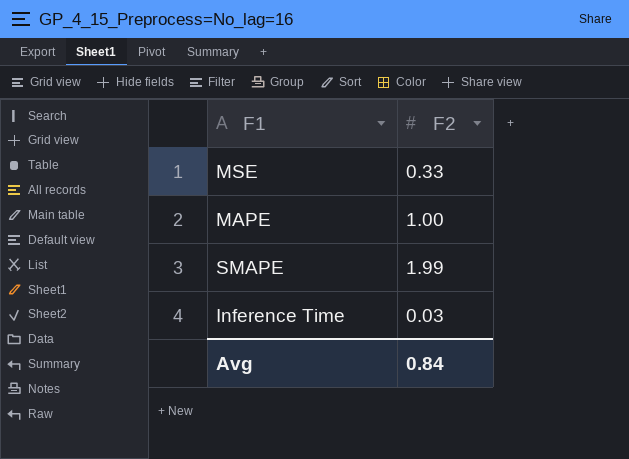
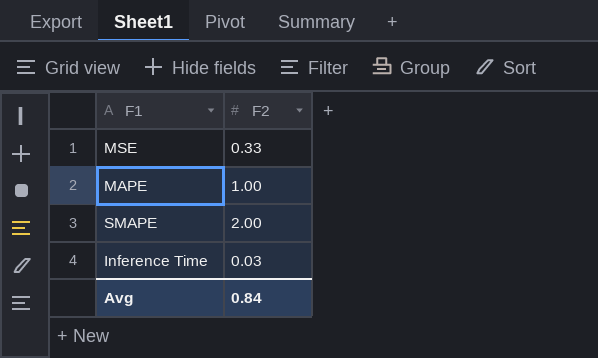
SMAPE | F2: 1.99 -> 2.00

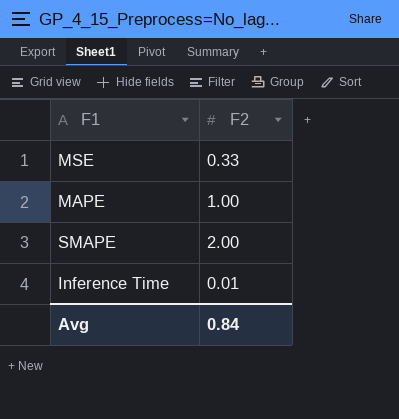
Inference Time | F2: 0.03 -> 0.01

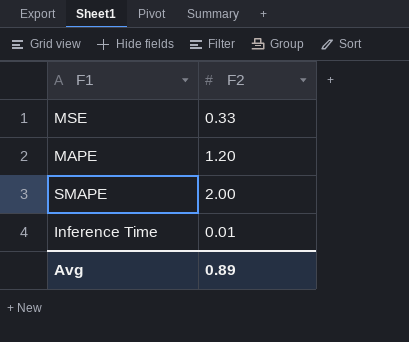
MAPE | F2: 1.00 -> 1.20
Avg | F2: 0.84 -> 0.89

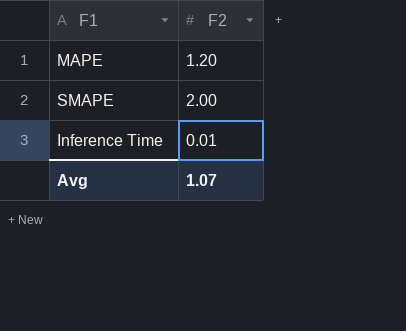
row MSE: 0.33 -> none
Avg | F2: 0.89 -> 1.07

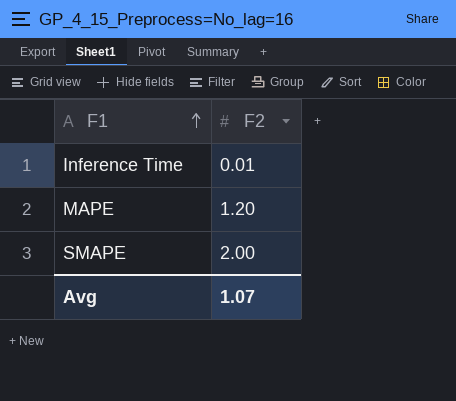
row order: none -> F1 ascending

